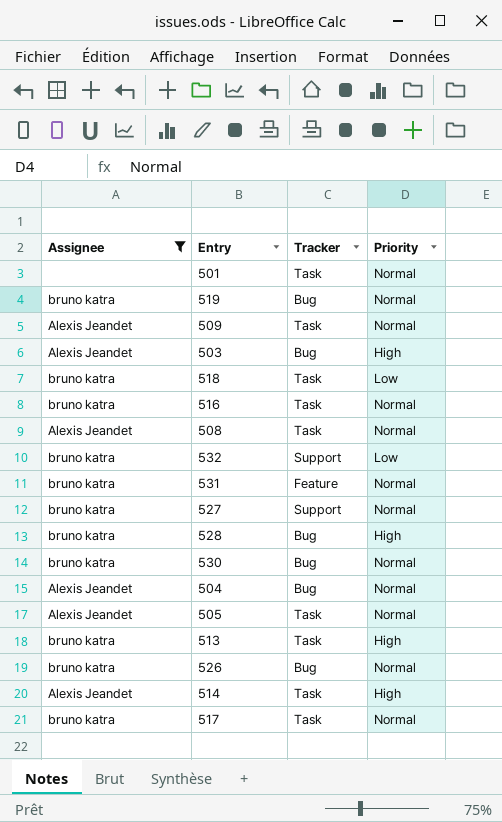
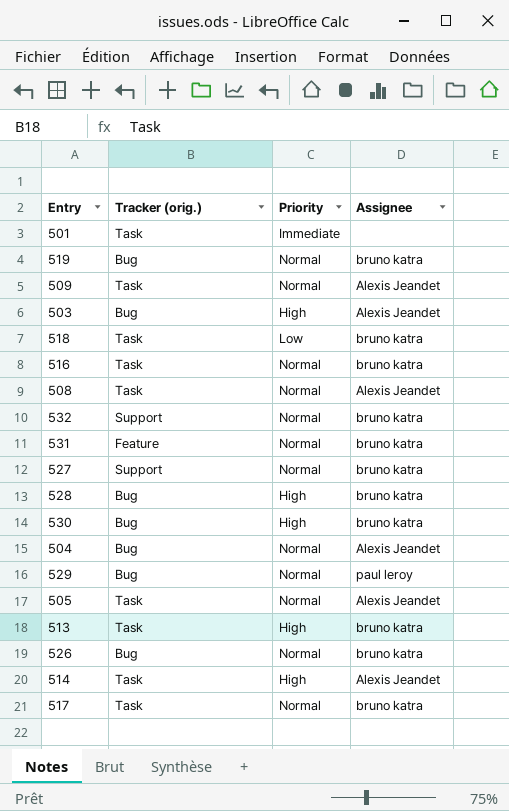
filter: Assignee != paul leroy -> none
column name: Tracker -> Tracker (orig.)
column Assignee | position: 1 -> 4
501 | Priority: Normal -> Immediate
532 | Priority: Low -> Normal
530 | Priority: Normal -> High

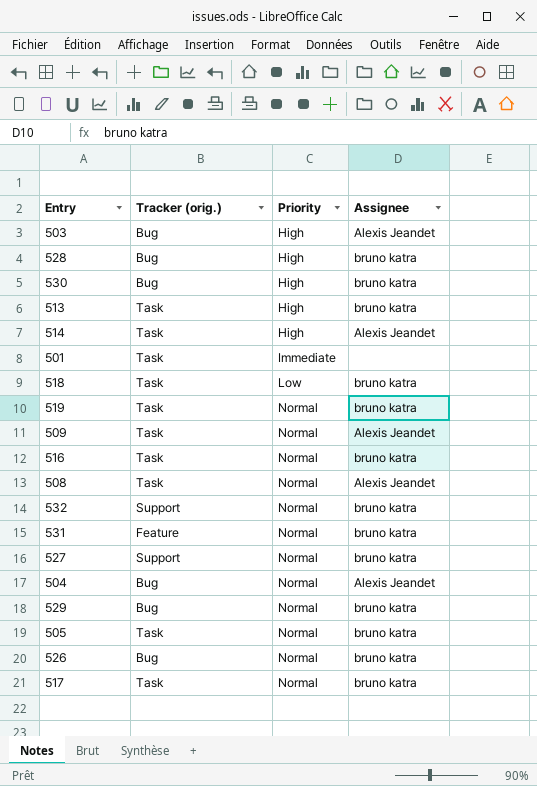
row order: none -> Priority ascending
519 | Tracker (orig.): Bug -> Task
529 | Assignee: paul leroy -> bruno katra
505 | Assignee: Alexis Jeandet -> bruno katra

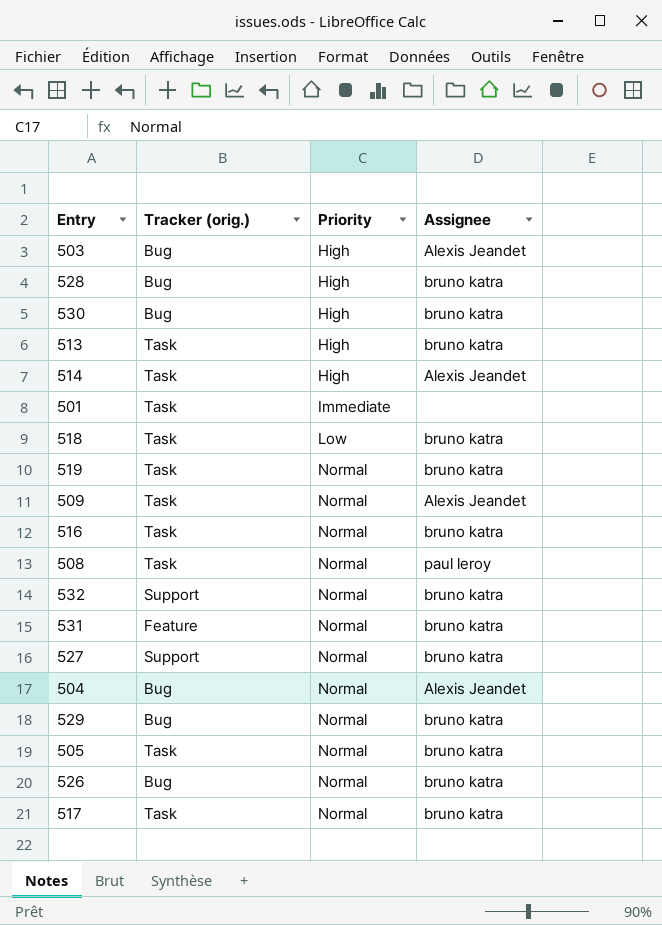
508 | Assignee: Alexis Jeandet -> paul leroy

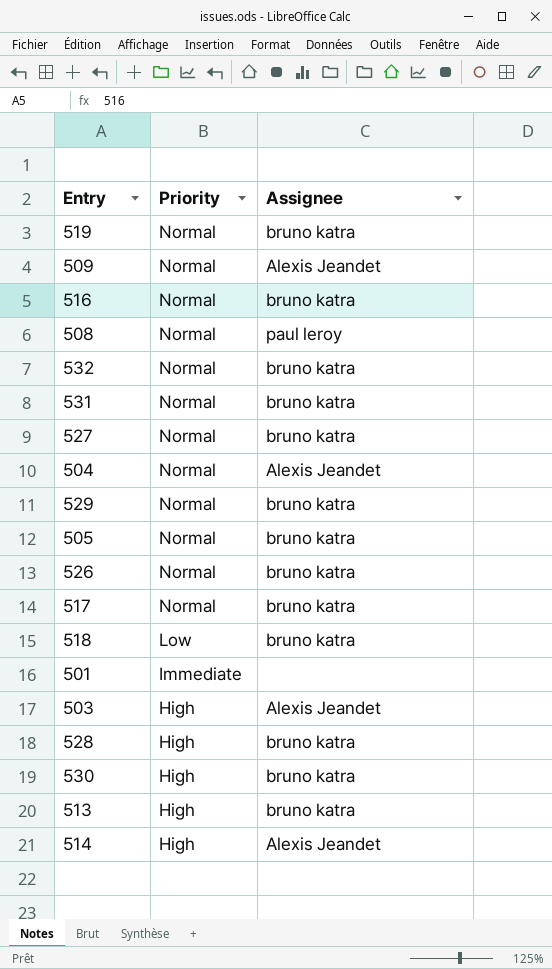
row order: Priority ascending -> Priority descending
column Tracker (orig.) | position: 2 -> none

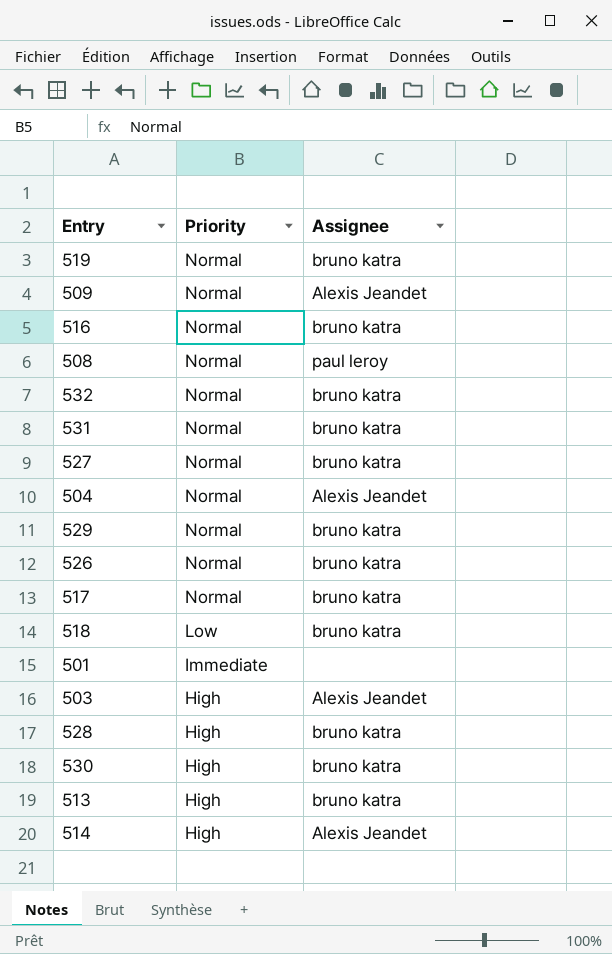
row 505: Normal | bruno katra -> none

